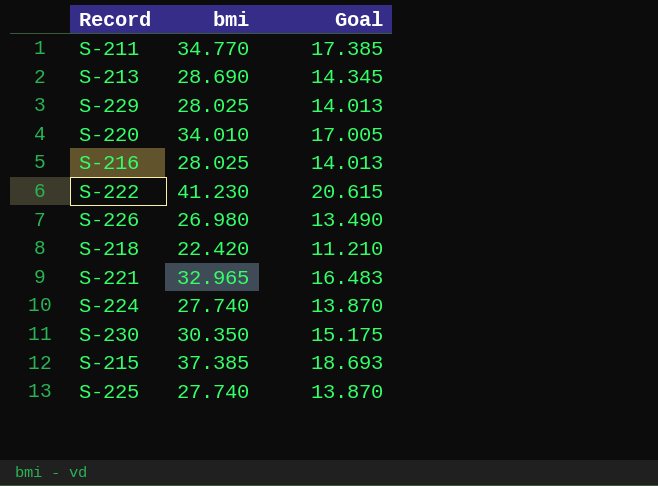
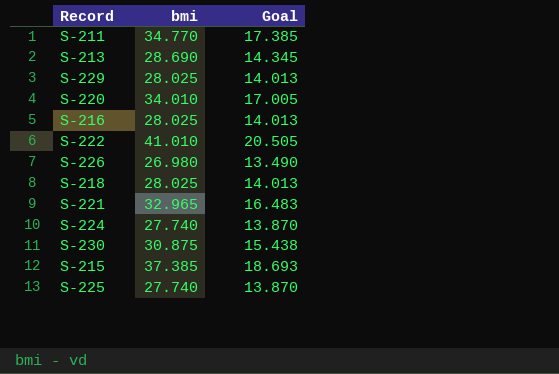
S-222 | bmi: 41.230 -> 41.010
S-222 | Goal: 20.615 -> 20.505
S-218 | bmi: 22.420 -> 28.025
S-218 | Goal: 11.210 -> 14.013
S-230 | bmi: 30.350 -> 30.875
S-230 | Goal: 15.175 -> 15.438

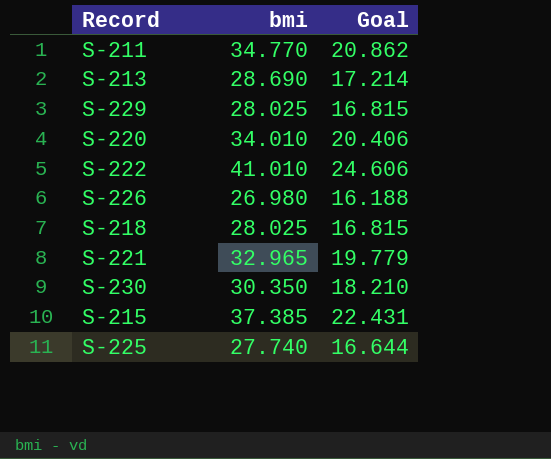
column Goal | formula: [bmi] * 0.5 -> [bmi] * 0.6
row S-216: 28.025 | 14.013 -> none
row S-224: 27.740 | 13.870 -> none
S-230 | bmi: 30.875 -> 30.350

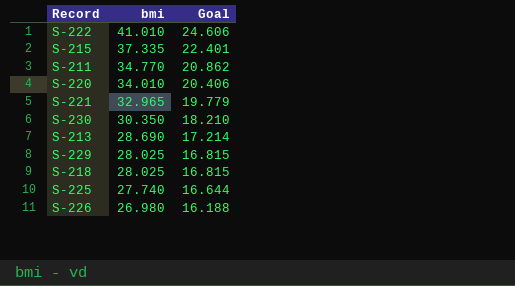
row order: none -> bmi descending
S-215 | bmi: 37.385 -> 37.335
S-215 | Goal: 22.431 -> 22.401

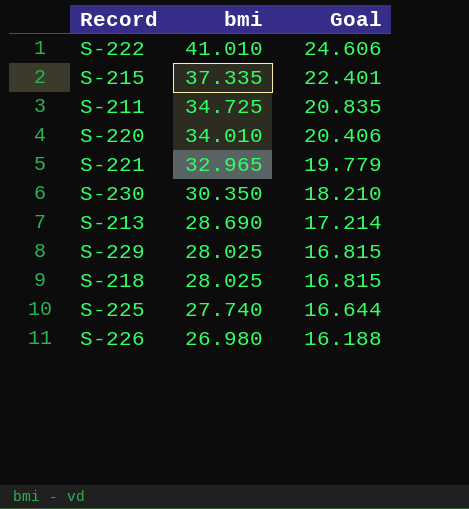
S-211 | bmi: 34.770 -> 34.725
S-211 | Goal: 20.862 -> 20.835

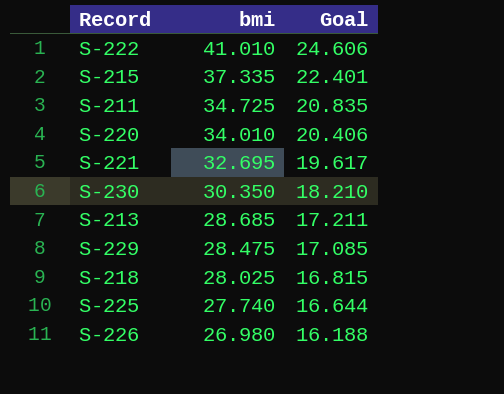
S-221 | bmi: 32.965 -> 32.695
S-221 | Goal: 19.779 -> 19.617
S-213 | bmi: 28.690 -> 28.685
S-213 | Goal: 17.214 -> 17.211
S-229 | bmi: 28.025 -> 28.475
S-229 | Goal: 16.815 -> 17.085

